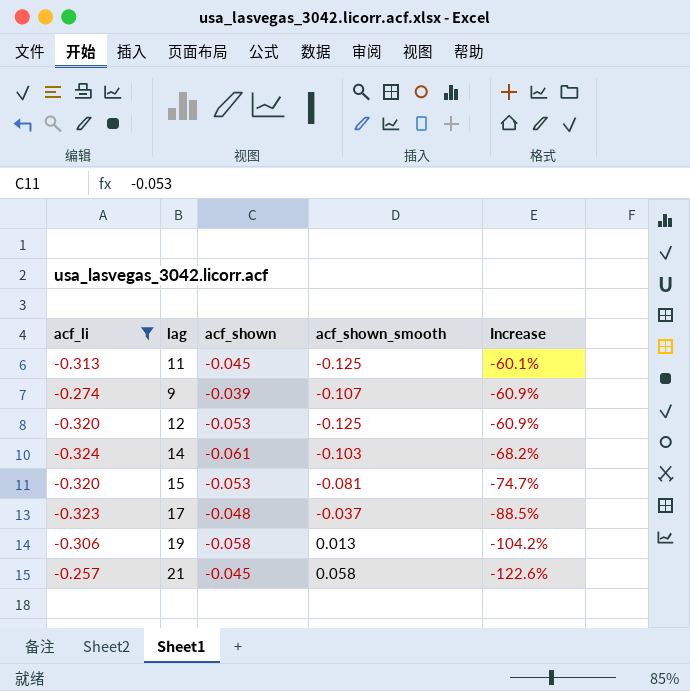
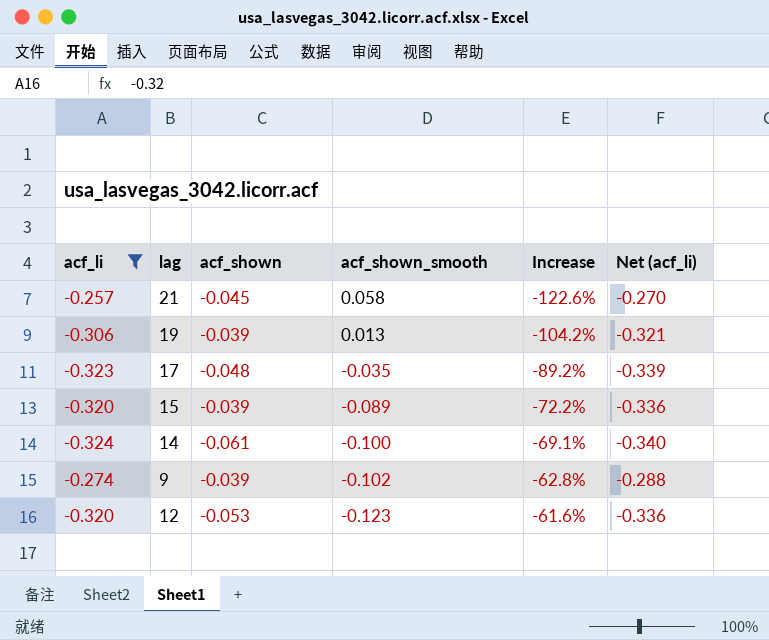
row order: Increase descending -> acf_shown_smooth descending
column Net (acf_li) | formula: none -> [acf_li] * 1.05
row 11: -0.313 | -0.045 | -0.125 | -60.1% -> none
19 | acf_shown: -0.058 -> -0.039
17 | acf_shown_smooth: -0.037 -> -0.035
17 | Increase: -88.5% -> -89.2%
15 | acf_shown: -0.053 -> -0.039
15 | acf_shown_smooth: -0.081 -> -0.089
15 | Increase: -74.7% -> -72.2%
14 | acf_shown_smooth: -0.103 -> -0.100
14 | Increase: -68.2% -> -69.1%
9 | acf_shown_smooth: -0.107 -> -0.102
9 | Increase: -60.9% -> -62.8%
12 | acf_shown_smooth: -0.125 -> -0.123
12 | Increase: -60.9% -> -61.6%

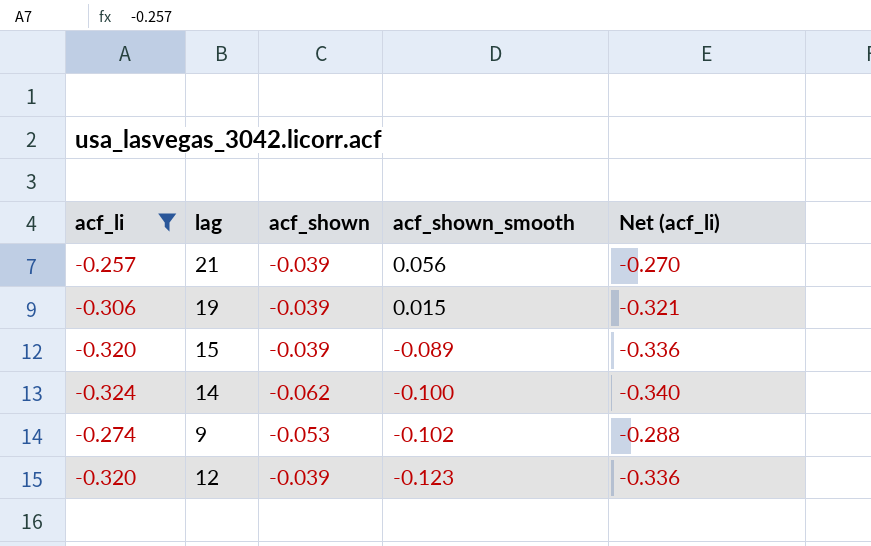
column Increase | formula: ([acf_shown_smooth] - [acf_li]) / [acf_li] -> none
row 17: -0.323 | -0.048 | -0.035 | -89.2% | -0.339 -> none
21 | acf_shown: -0.045 -> -0.039
21 | acf_shown_smooth: 0.058 -> 0.056
19 | acf_shown_smooth: 0.013 -> 0.015
14 | acf_shown: -0.061 -> -0.062
9 | acf_shown: -0.039 -> -0.053
12 | acf_shown: -0.053 -> -0.039

